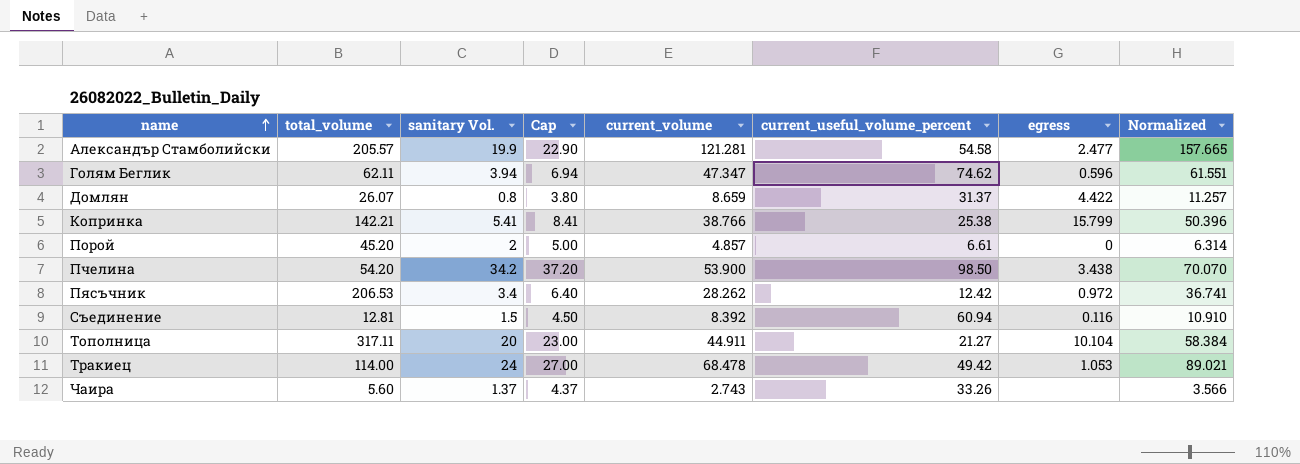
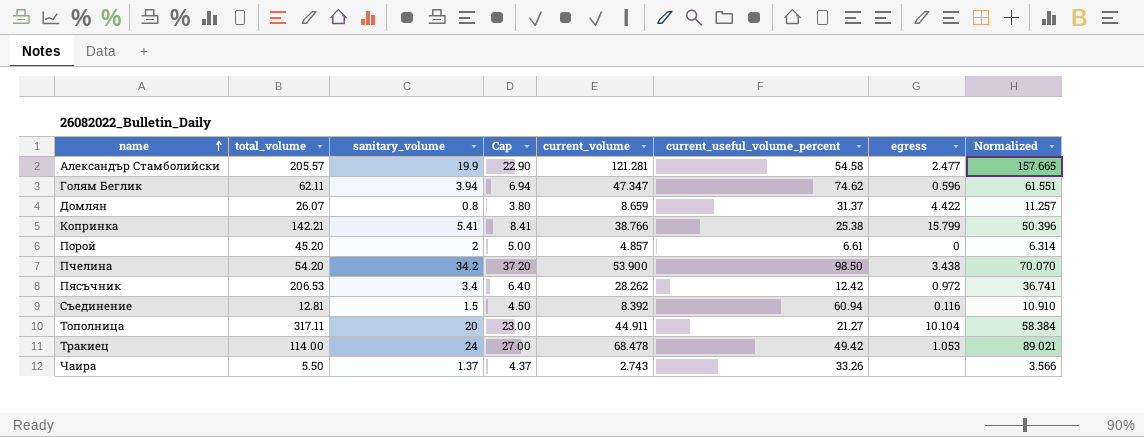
column name: sanitary Vol. -> sanitary_volume
Чаира | total_volume: 5.60 -> 5.50

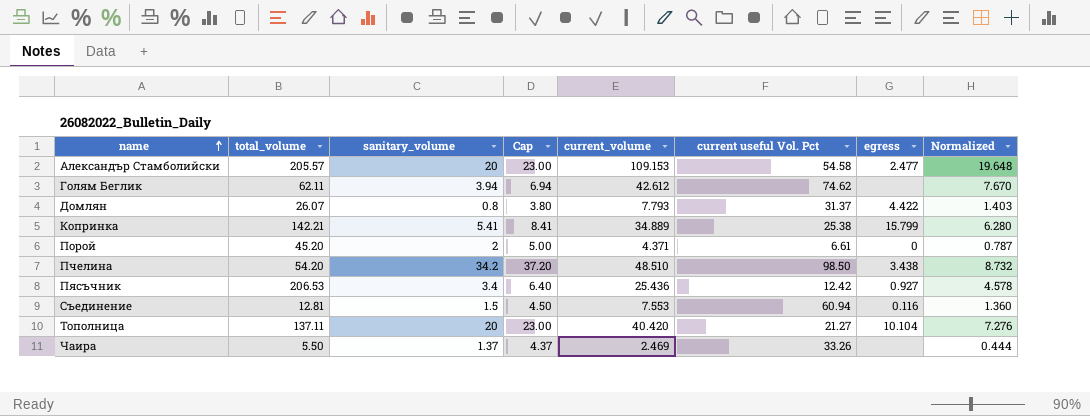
column name: current_useful_volume_percent -> current useful Vol. Pct
column Normalized | formula: [current_volume] * 1.3 -> [current_volume] * 0.18
row Тракиец: 114.00 | 24 | 27.00 | 68.478 | 49.42 | 1.053 | 89.021 -> none
Александър Стамболийски | sanitary_volume: 19.9 -> 20
Александър Стамболийски | Cap: 22.90 -> 23.00
Александър Стамболийски | current_volume: 121.281 -> 109.153
Голям Беглик | current_volume: 47.347 -> 42.612
Голям Беглик | egress: 0.596 -> none
Домлян | current_volume: 8.659 -> 7.793
Копринка | current_volume: 38.766 -> 34.889
Порой | current_volume: 4.857 -> 4.371
Пчелина | current_volume: 53.900 -> 48.510
Пясъчник | current_volume: 28.262 -> 25.436
Пясъчник | egress: 0.972 -> 0.927
Съединение | current_volume: 8.392 -> 7.553
Тополница | total_volume: 317.11 -> 137.11
Тополница | current_volume: 44.911 -> 40.420
Чаира | current_volume: 2.743 -> 2.469

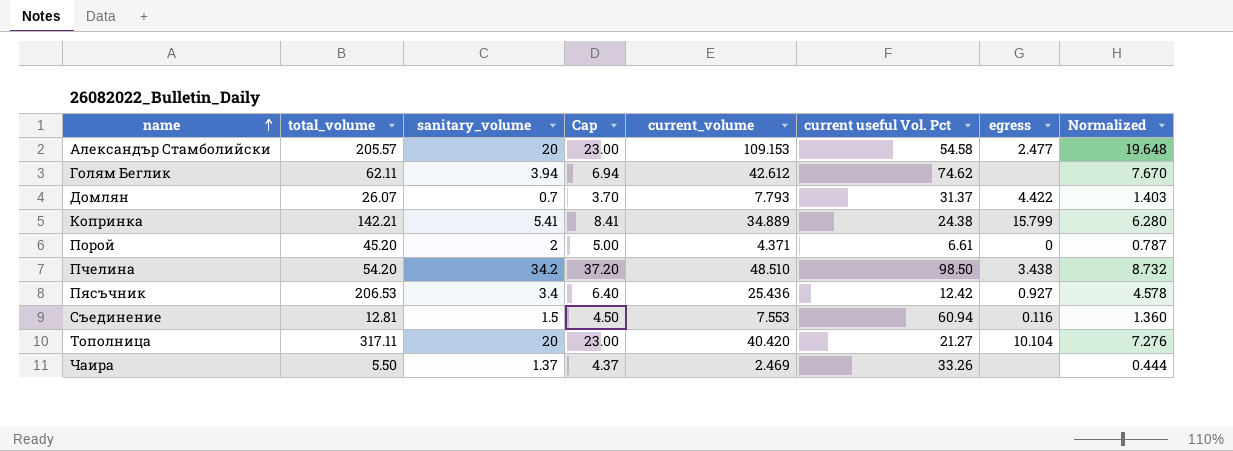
Домлян | sanitary_volume: 0.8 -> 0.7
Домлян | Cap: 3.80 -> 3.70
Копринка | current useful Vol. Pct: 25.38 -> 24.38
Тополница | total_volume: 137.11 -> 317.11

